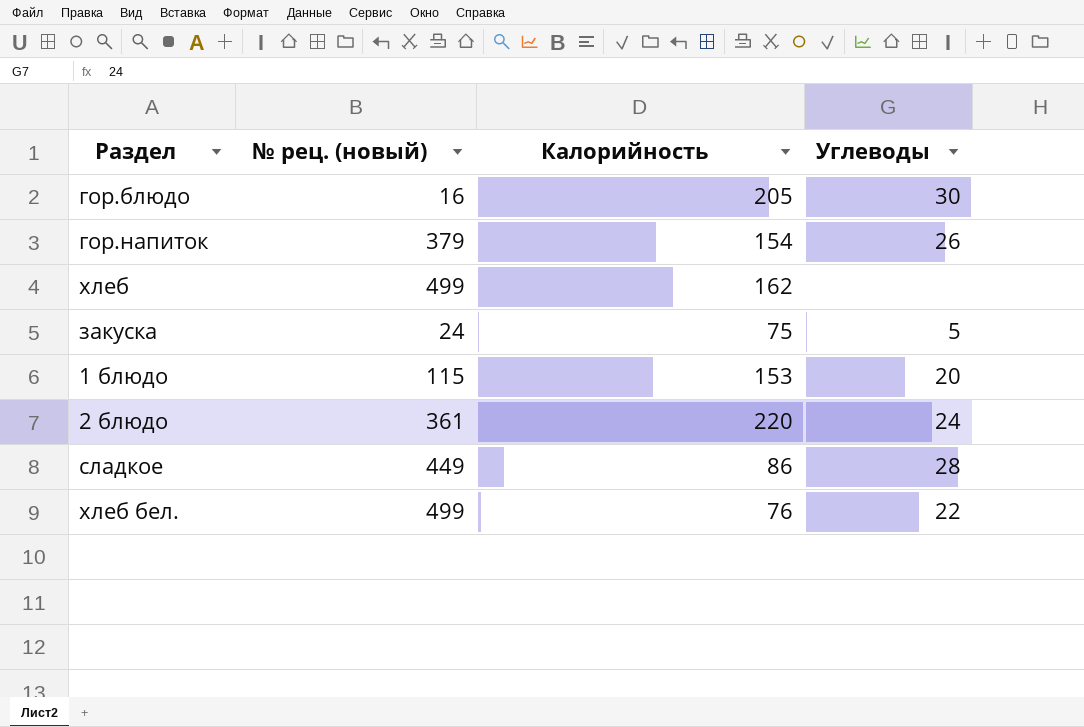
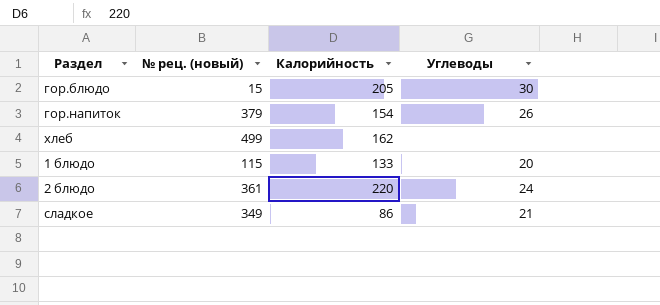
row закуска: 24 | 75 | 5 -> none
row хлеб бел.: 499 | 76 | 22 -> none
гор.блюдо | № рец. (новый): 16 -> 15
1 блюдо | Калорийность: 153 -> 133
сладкое | № рец. (новый): 449 -> 349
сладкое | Углеводы: 28 -> 21

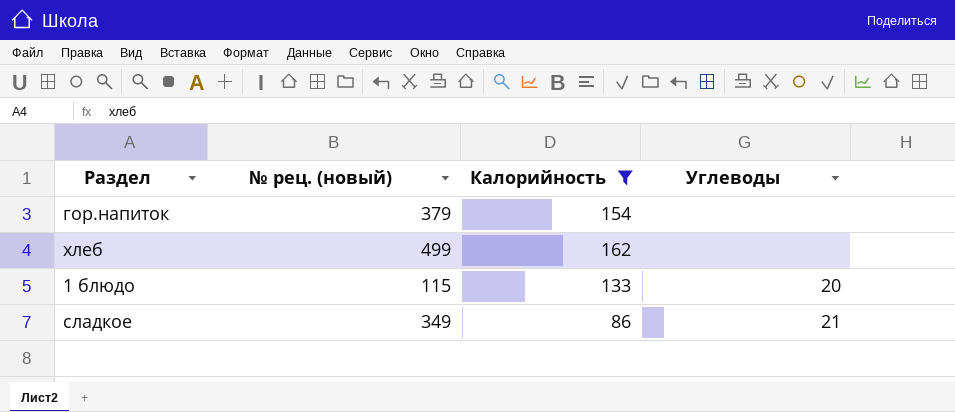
filter: none -> Калорийность <= 162
гор.напиток | Углеводы: 26 -> none

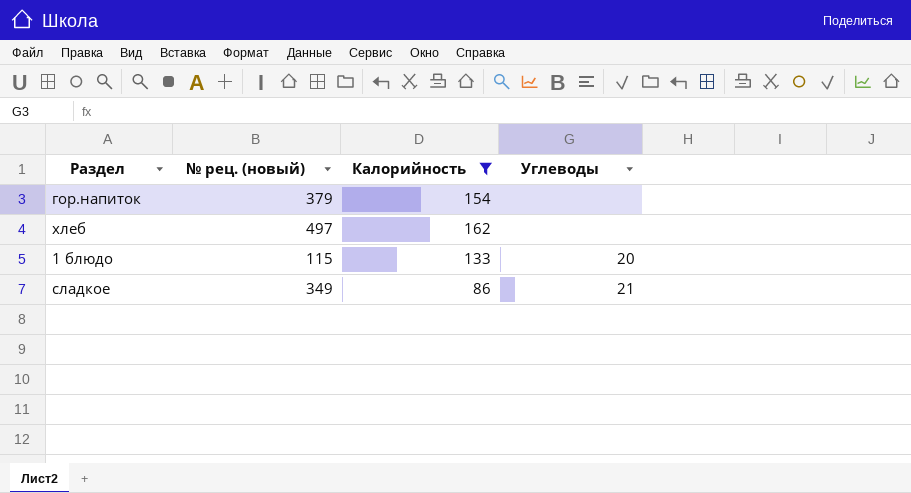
хлеб | № рец. (новый): 499 -> 497

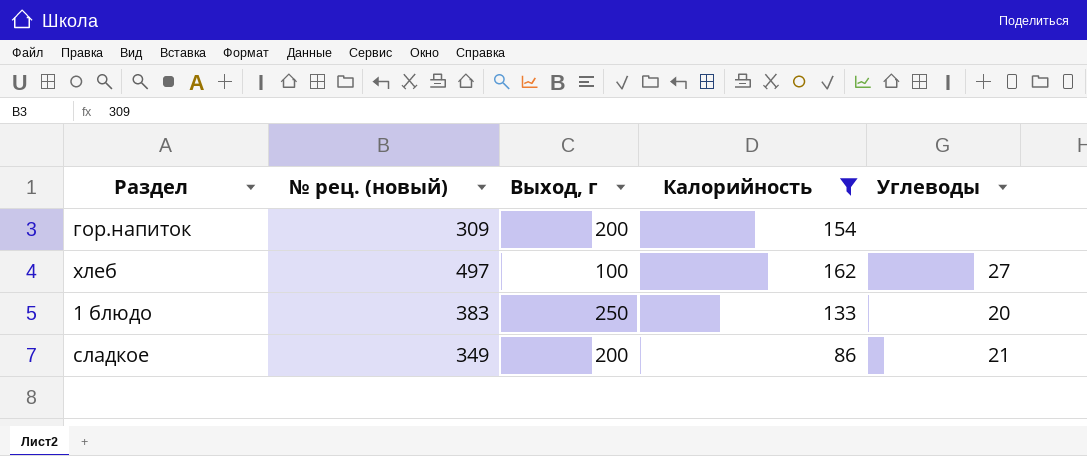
column Выход, г | position: none -> 3
гор.напиток | № рец. (новый): 379 -> 309
хлеб | Углеводы: none -> 27
1 блюдо | № рец. (новый): 115 -> 383

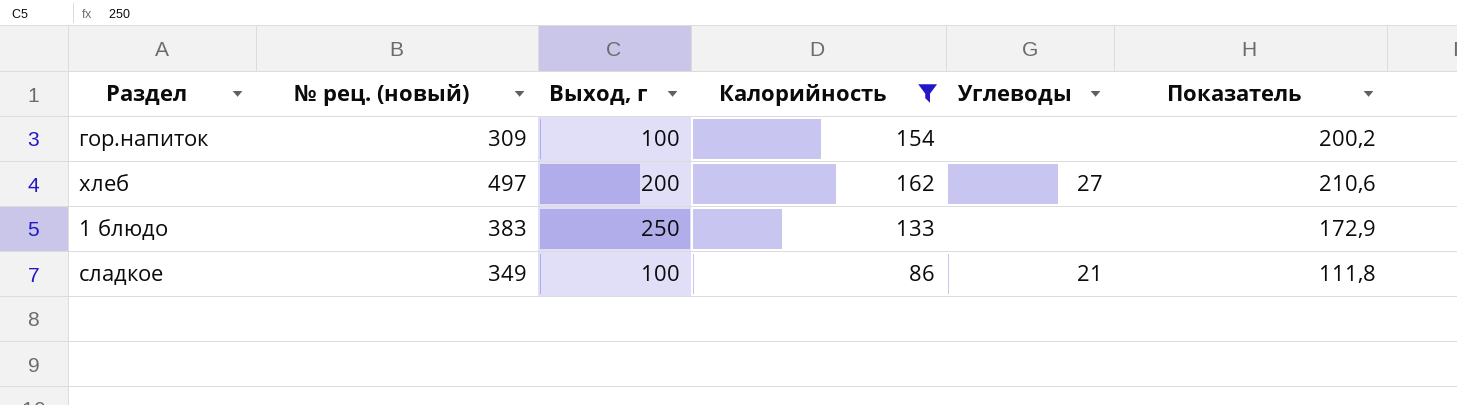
column Показатель | formula: none -> [Калорийность] * 1,3
гор.напиток | Выход, г: 200 -> 100
хлеб | Выход, г: 100 -> 200
1 блюдо | Углеводы: 20 -> none
сладкое | Выход, г: 200 -> 100

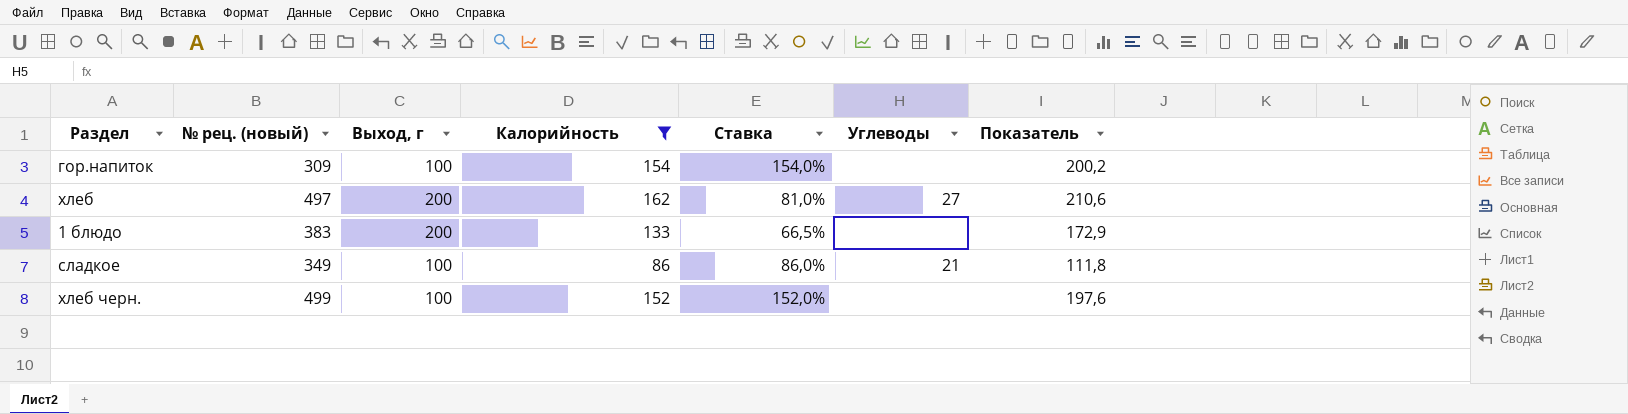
column Ставка | formula: none -> [Калорийность] / [Выход, г]
1 блюдо | Выход, г: 250 -> 200
row хлеб черн.: none -> 499 | 100 | 152 | 152,0% | none | 197,6

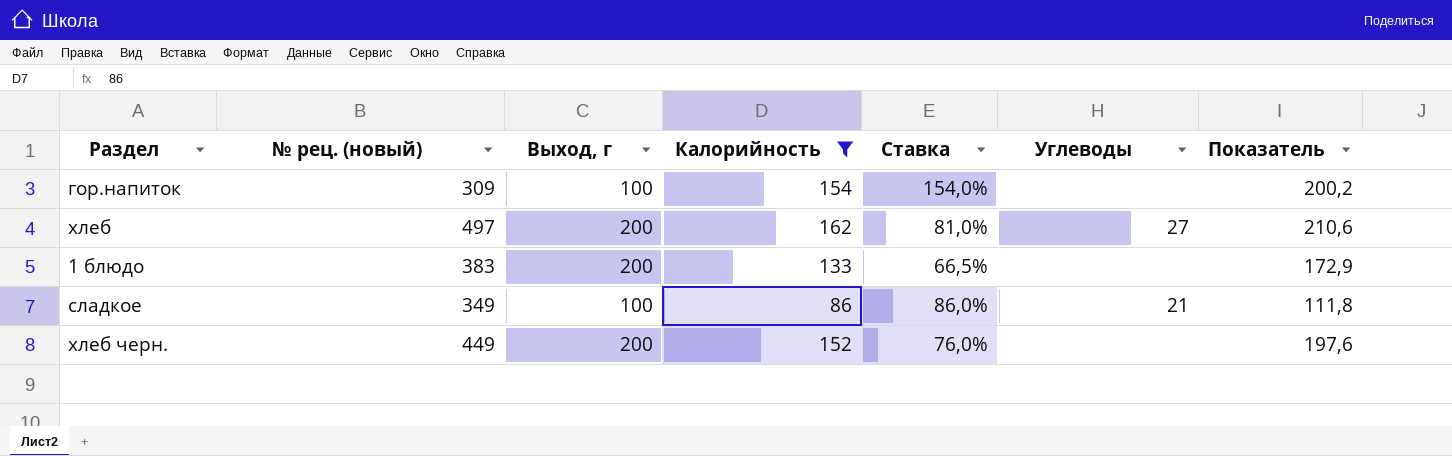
хлеб черн. | № рец. (новый): 499 -> 449
хлеб черн. | Выход, г: 100 -> 200
хлеб черн. | Ставка: 152,0% -> 76,0%

